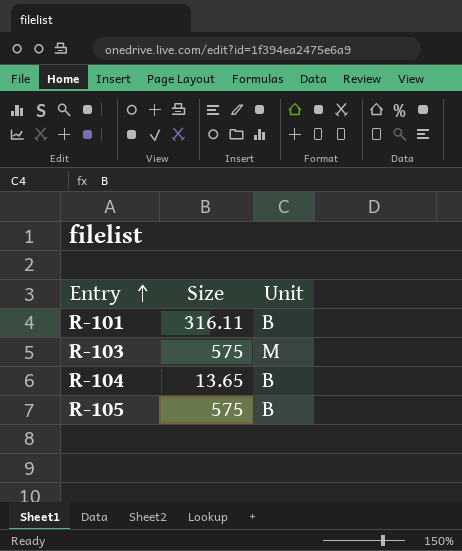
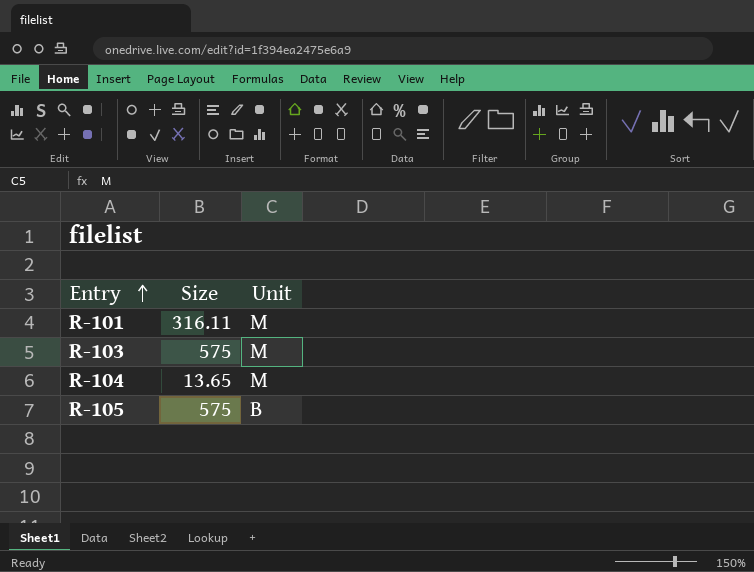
R-101 | Unit: B -> M
R-104 | Unit: B -> M

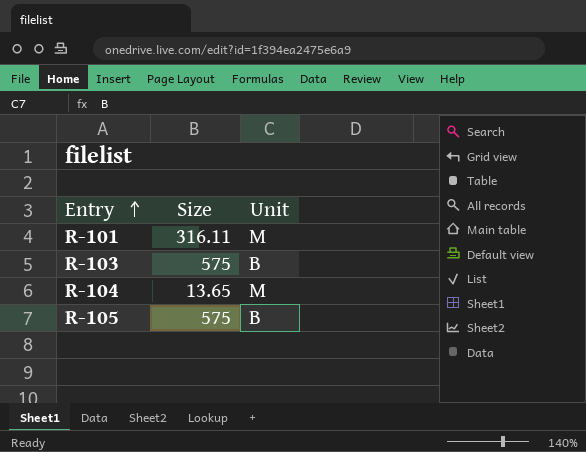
R-103 | Unit: M -> B

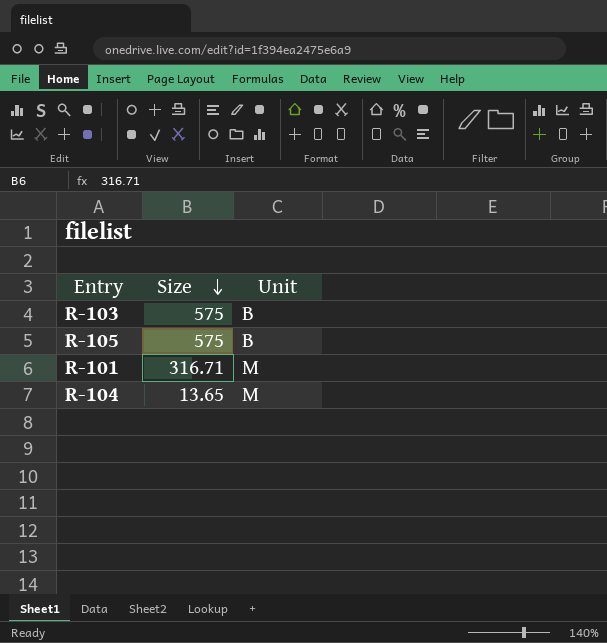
row order: Entry ascending -> Size descending
R-101 | Size: 316.11 -> 316.71

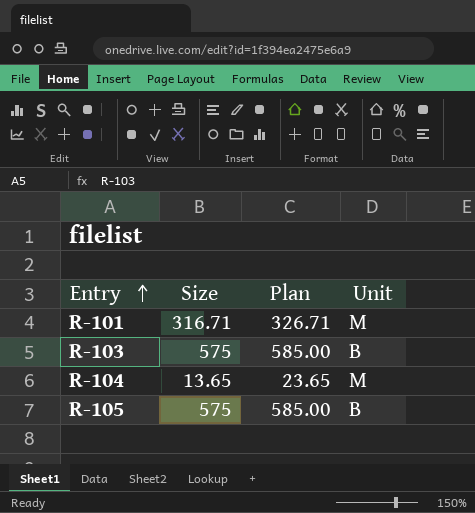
row order: Size descending -> Entry ascending
column Plan | formula: none -> [Size] + 10

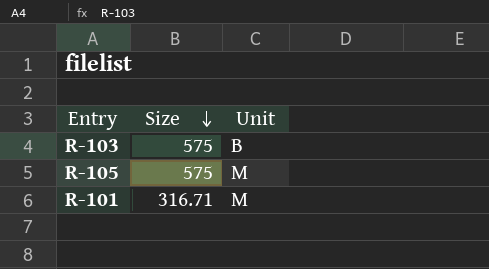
row order: Entry ascending -> Size descending
column Plan | formula: [Size] + 10 -> none
row R-104: 13.65 | 23.65 | M -> none
R-105 | Unit: B -> M

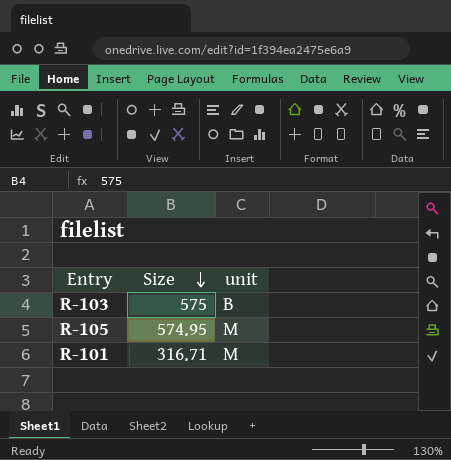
column name: Unit -> unit
R-105 | Size: 575 -> 574.95

